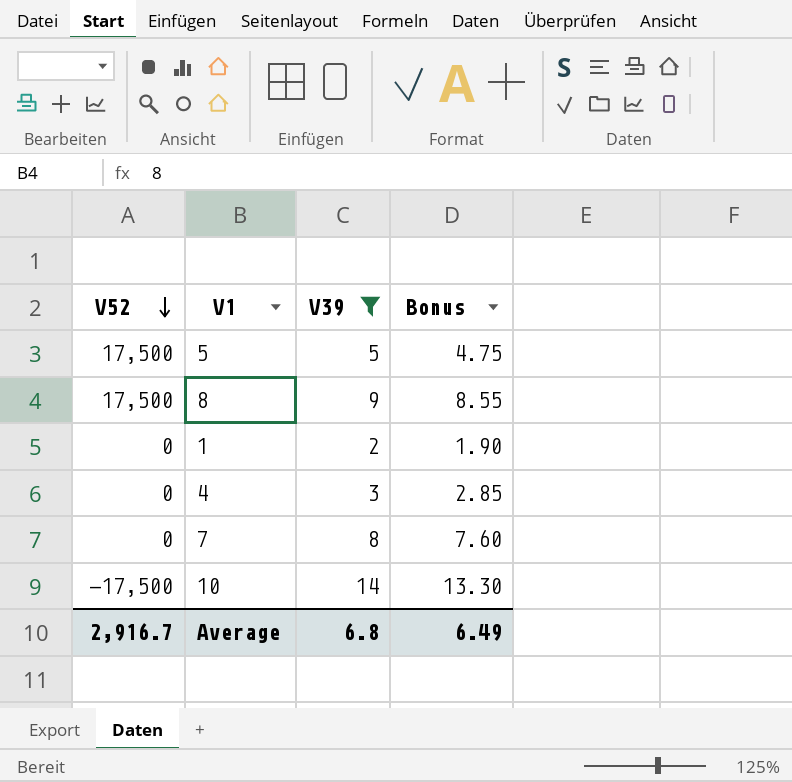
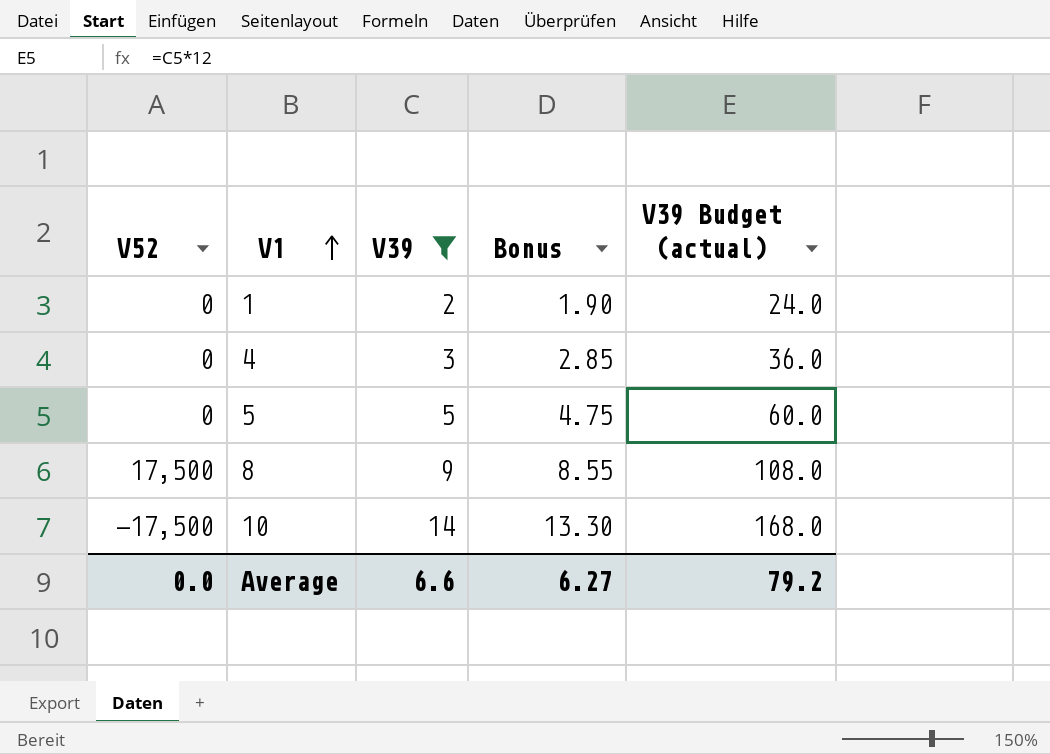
row order: V52 descending -> V1 ascending
column V39 Budget (actual) | formula: none -> [V39] * 12
row 7: 0 | 8 | 7.60 -> none
5 | V52: 17,500 -> 0
Average | V52: 2,916.7 -> 0.0
Average | V39: 6.8 -> 6.6
Average | Bonus: 6.49 -> 6.27

